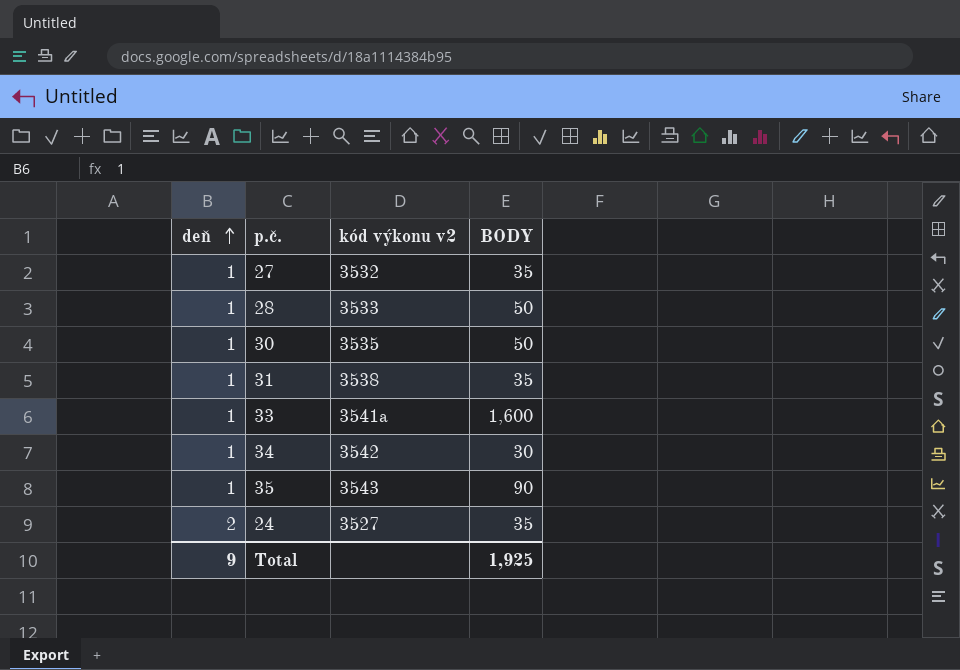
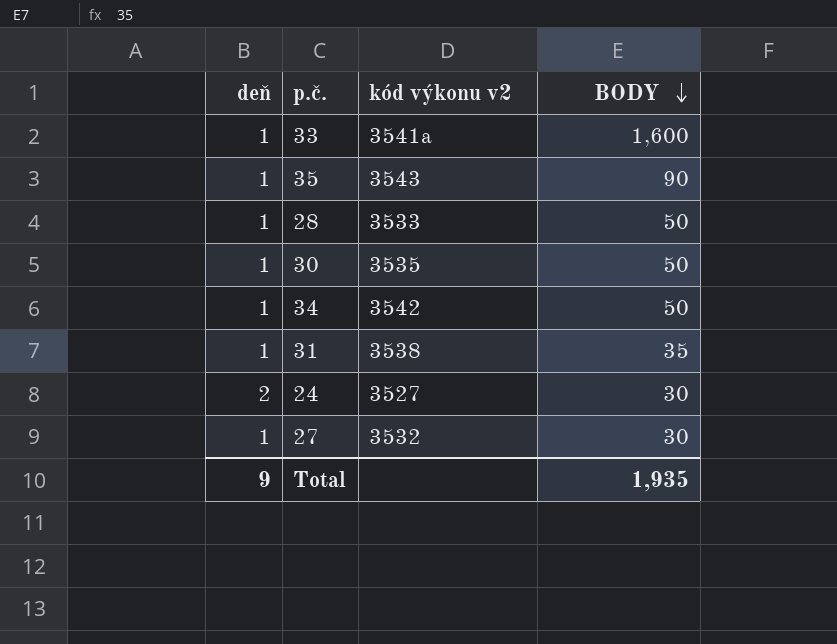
row order: deň ascending -> BODY descending
34 | BODY: 30 -> 50
24 | BODY: 35 -> 30
27 | BODY: 35 -> 30
Total | BODY: 1,925 -> 1,935

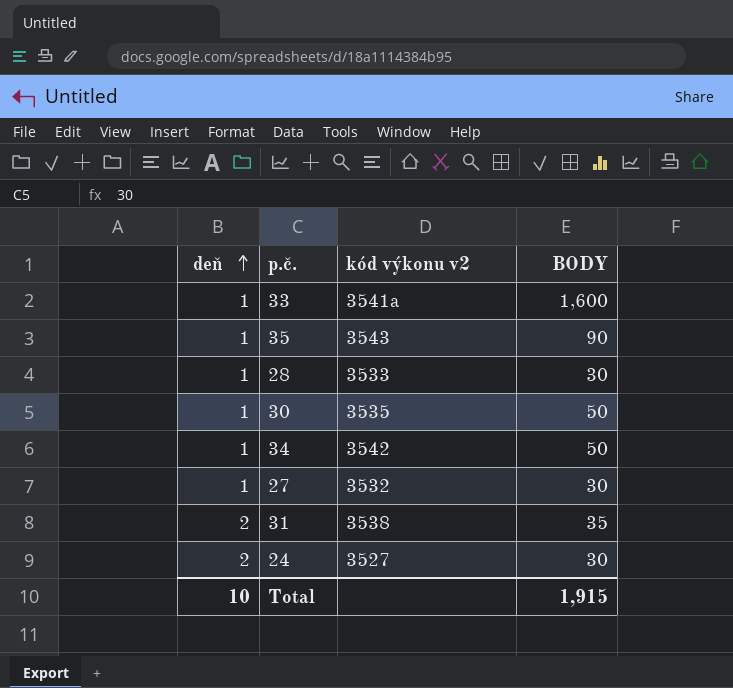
row order: BODY descending -> deň ascending
28 | BODY: 50 -> 30
31 | deň: 1 -> 2
Total | deň: 9 -> 10
Total | BODY: 1,935 -> 1,915

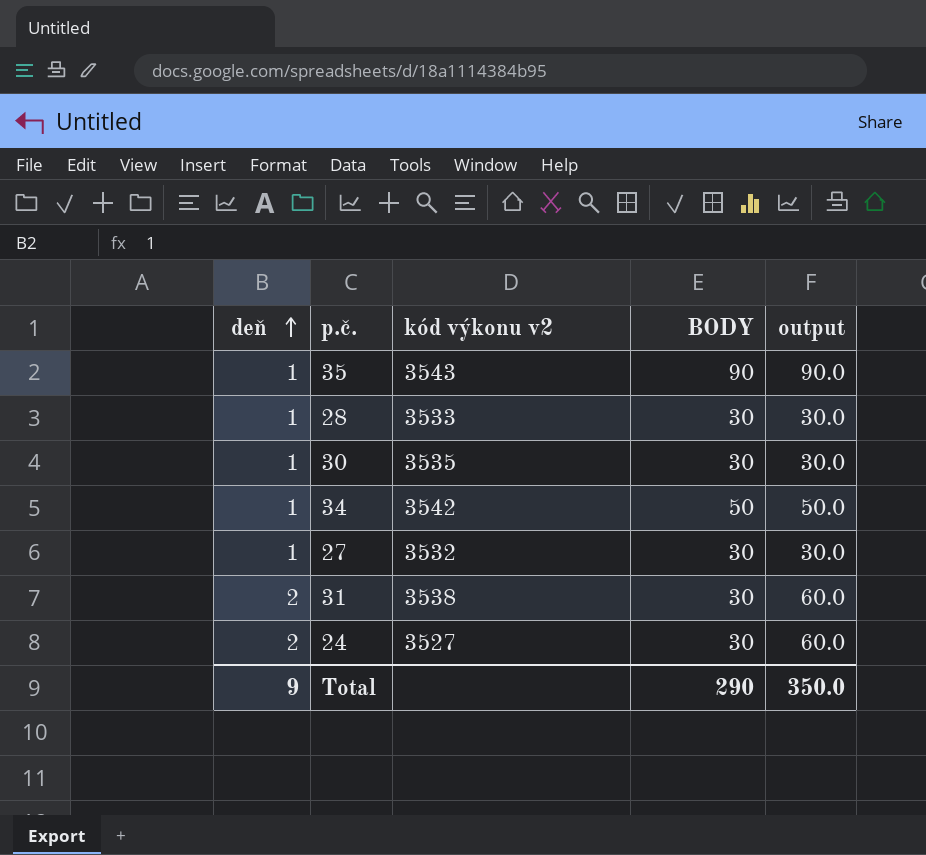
column output | formula: none -> [deň] * [BODY]
row 33: 1 | 3541a | 1,600 -> none
30 | BODY: 50 -> 30
31 | BODY: 35 -> 30
Total | deň: 10 -> 9
Total | BODY: 1,915 -> 290

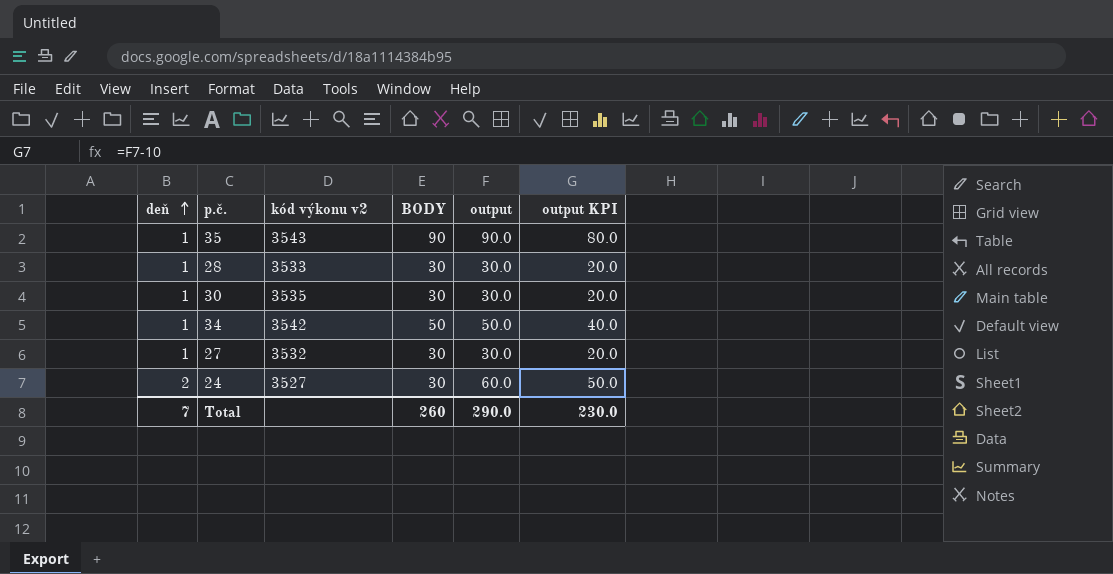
column output KPI | formula: none -> [output] - 10
row 31: 2 | 3538 | 30 | 60.0 -> none
Total | deň: 9 -> 7
Total | BODY: 290 -> 260
Total | output: 350.0 -> 290.0

